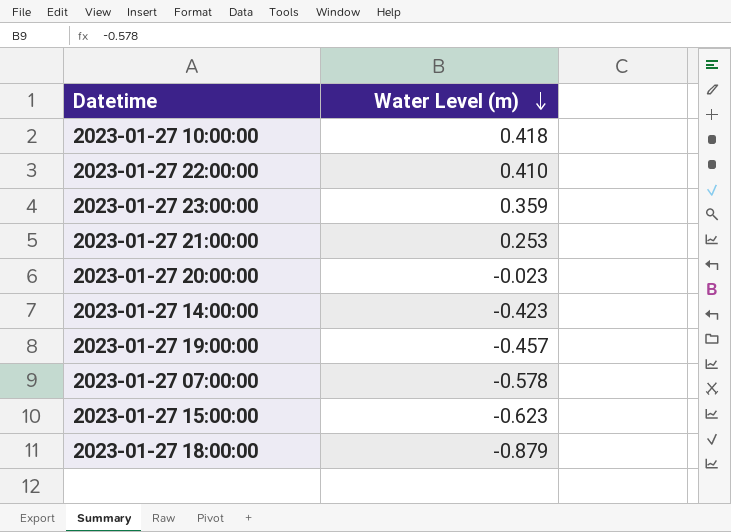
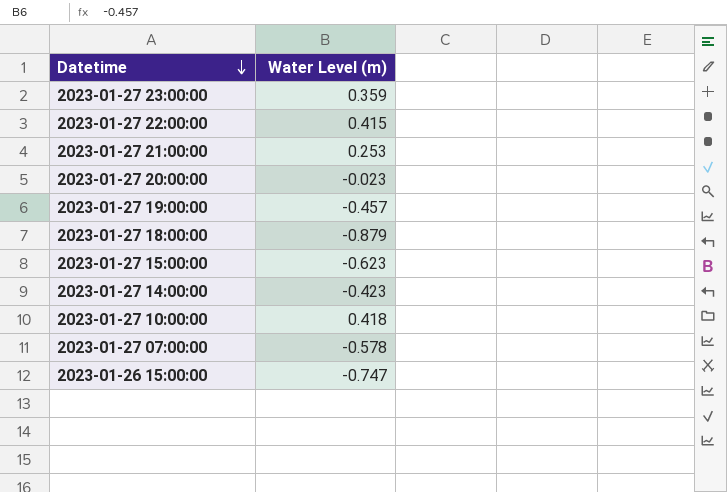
row order: Water Level (m) descending -> Datetime descending
2023-01-27 22:00:00 | Water Level (m): 0.410 -> 0.415
row 2023-01-26 15:00:00: none -> -0.747

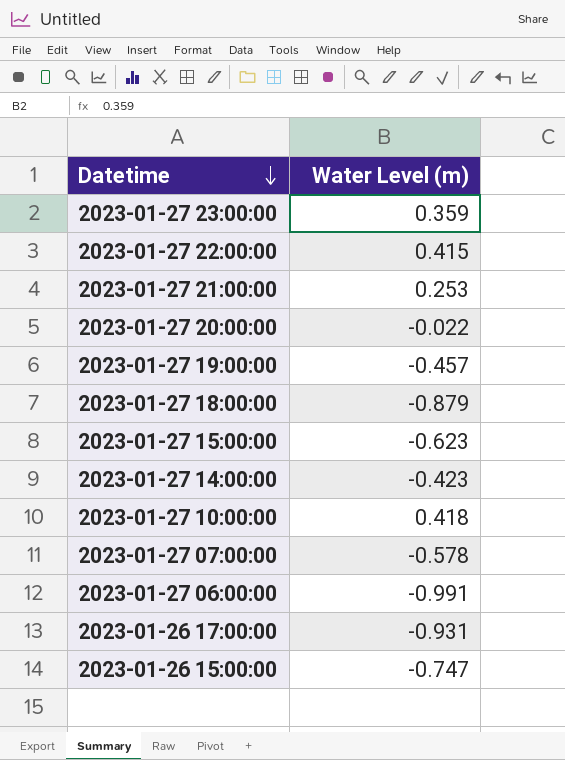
2023-01-27 20:00:00 | Water Level (m): -0.023 -> -0.022
row 2023-01-27 06:00:00: none -> -0.991
row 2023-01-26 17:00:00: none -> -0.931

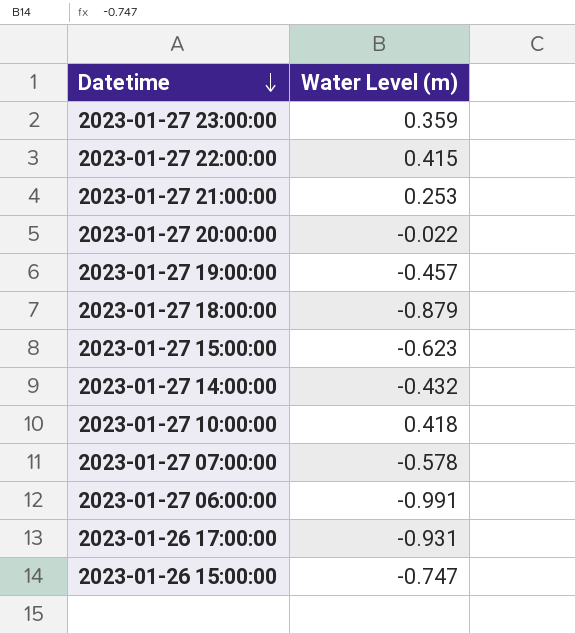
2023-01-27 14:00:00 | Water Level (m): -0.423 -> -0.432

